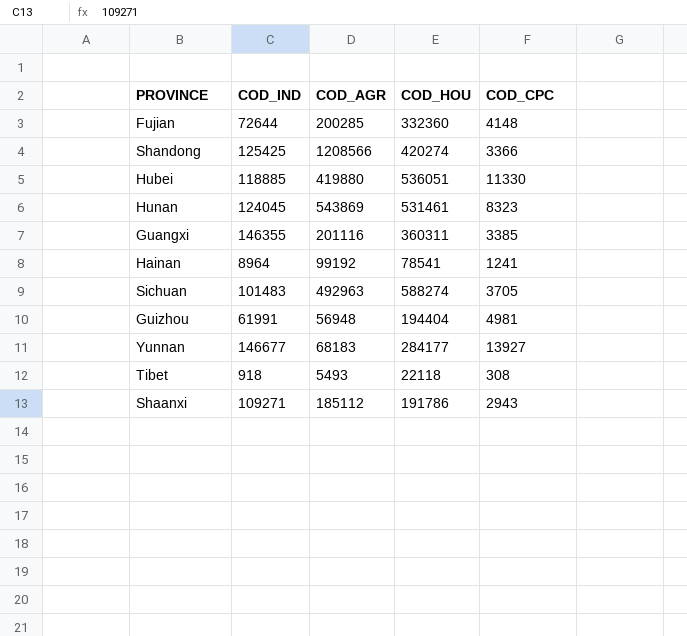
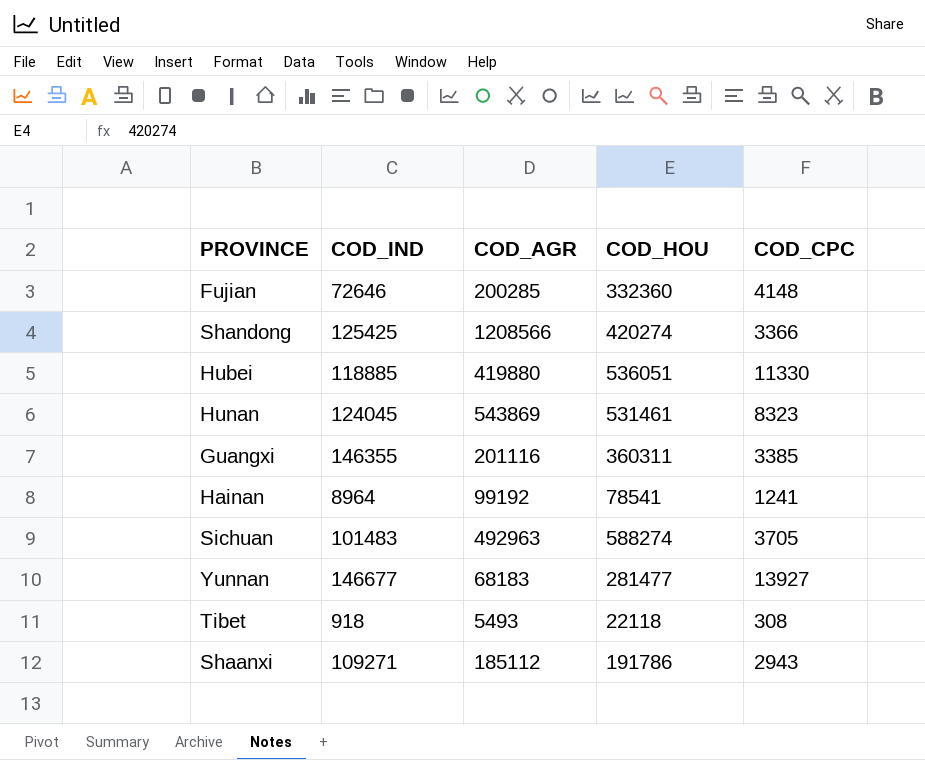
row Guizhou: 61991 | 56948 | 194404 | 4981 -> none
Fujian | COD_IND: 72644 -> 72646
Yunnan | COD_HOU: 284177 -> 281477

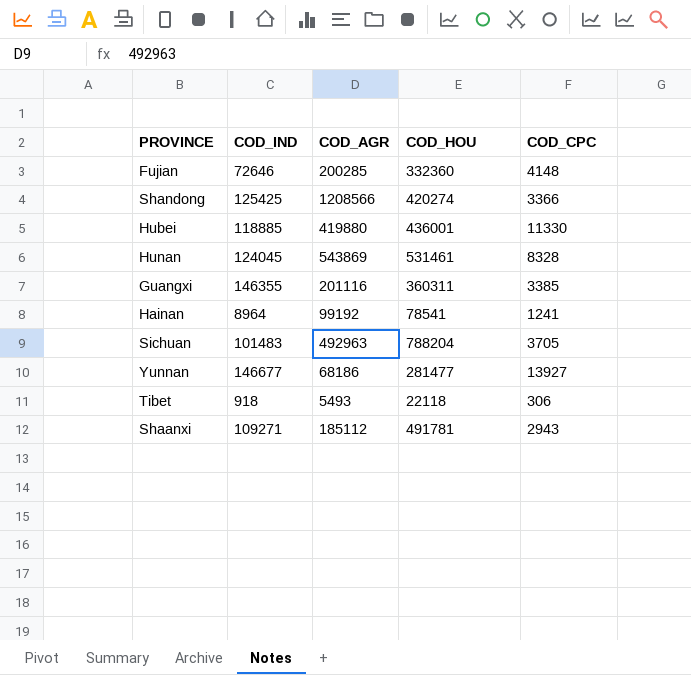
Hubei | COD_HOU: 536051 -> 436001
Hunan | COD_CPC: 8323 -> 8328
Sichuan | COD_HOU: 588274 -> 788204
Yunnan | COD_AGR: 68183 -> 68186
Tibet | COD_CPC: 308 -> 306
Shaanxi | COD_HOU: 191786 -> 491781

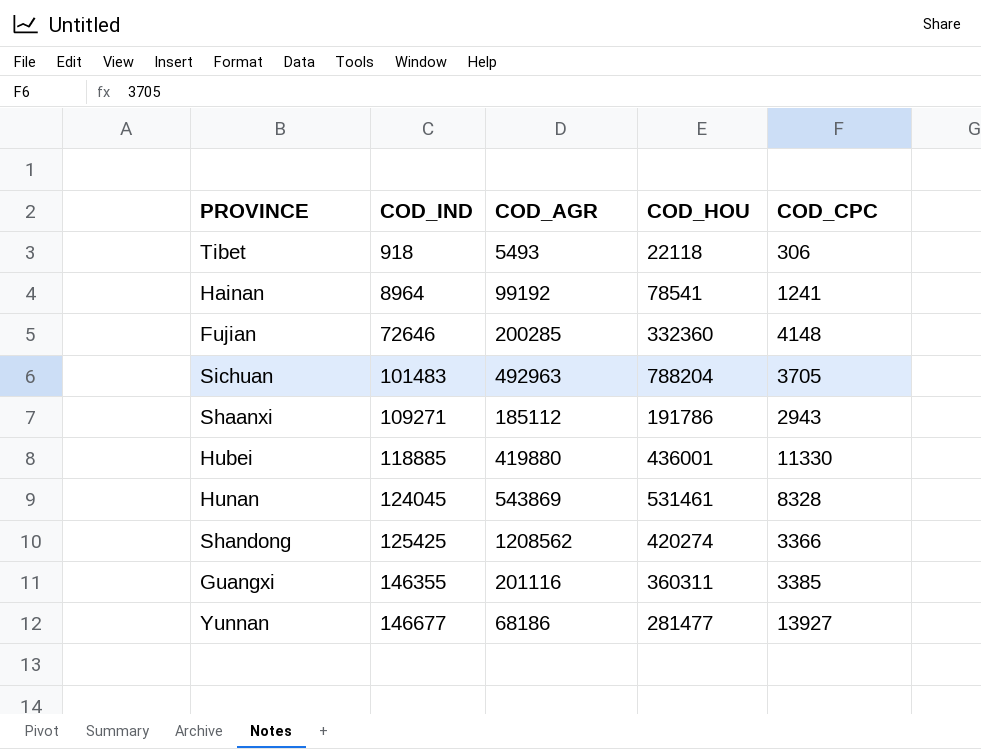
row order: none -> COD_IND ascending
Shaanxi | COD_HOU: 491781 -> 191786
Shandong | COD_AGR: 1208566 -> 1208562

